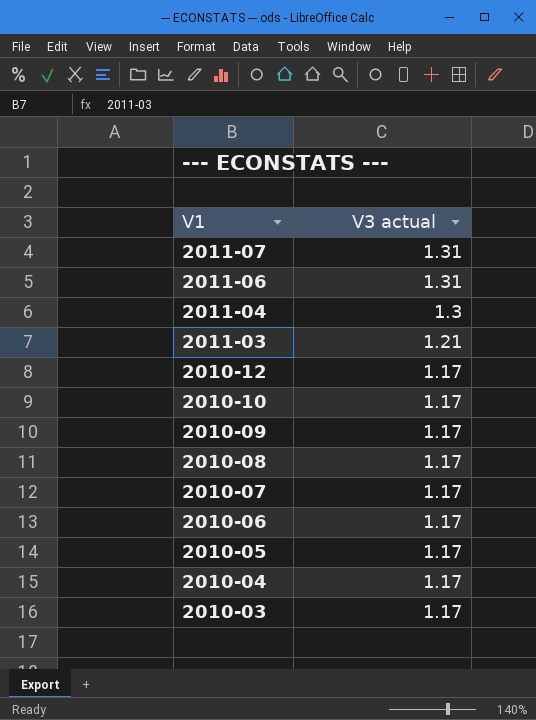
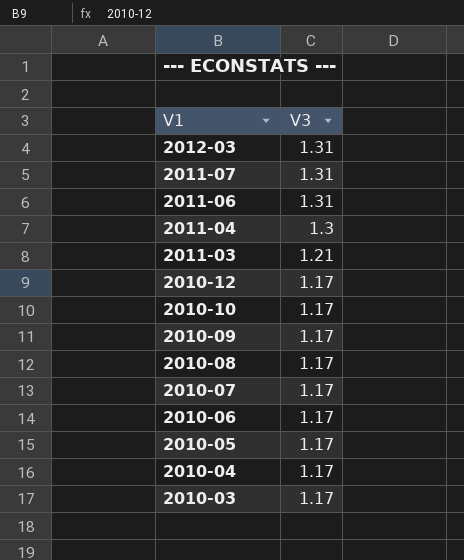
column name: V3 actual -> V3
row 2012-03: none -> 1.31

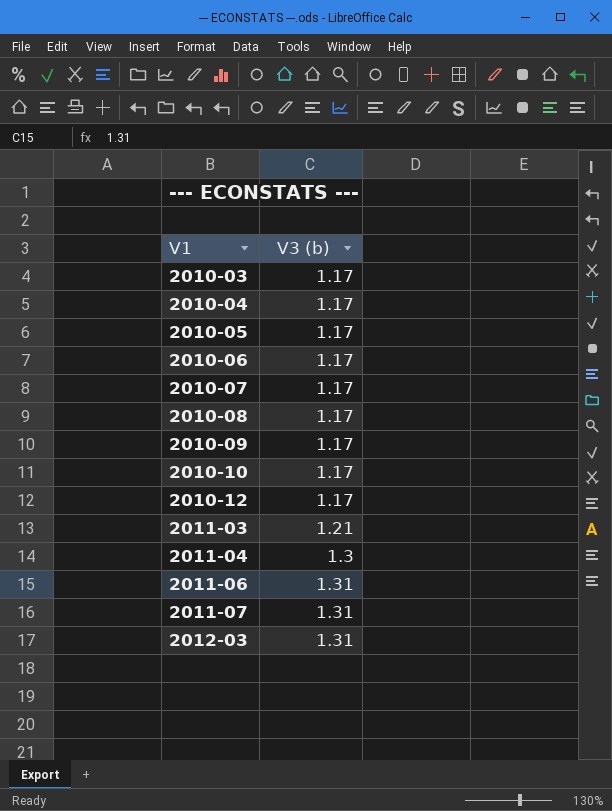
row order: V1 descending -> V1 ascending
column name: V3 -> V3 (b)

